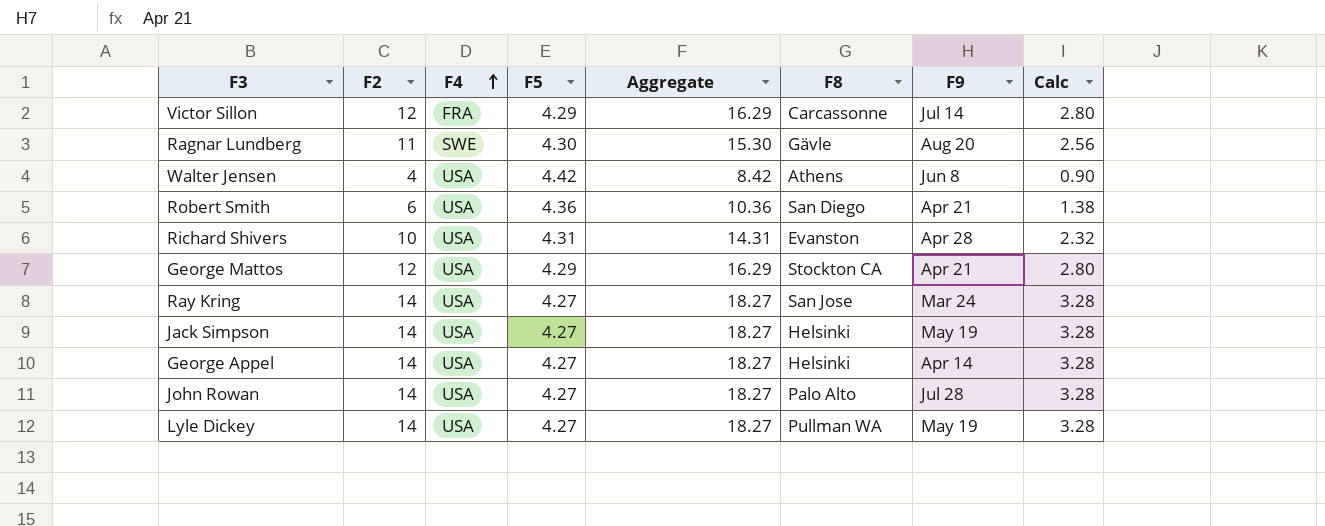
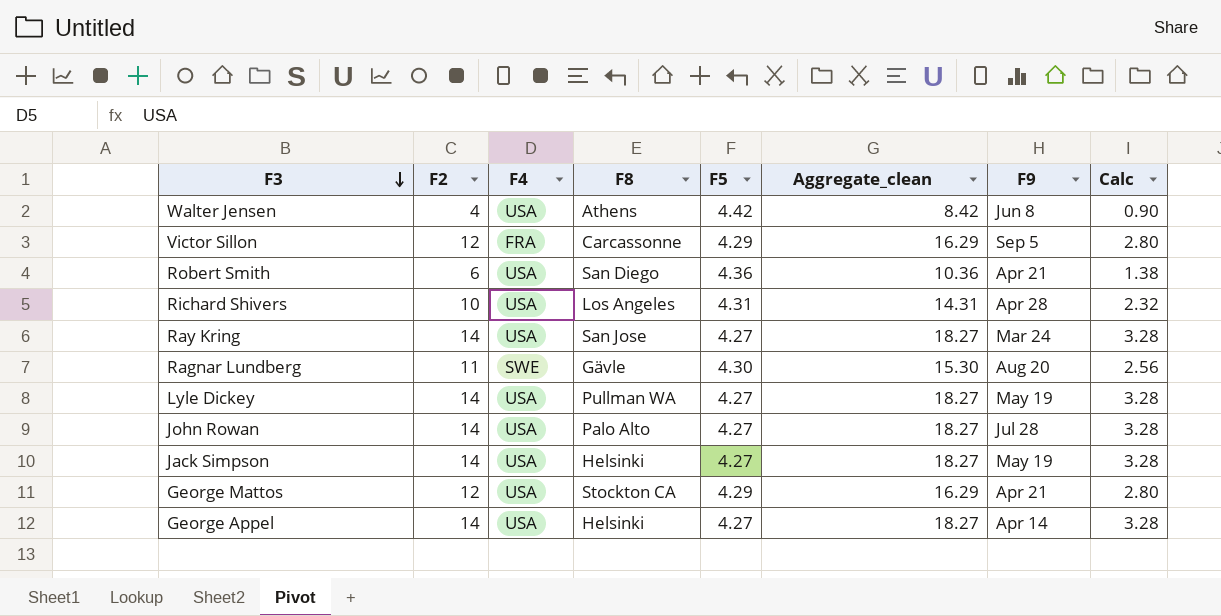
row order: F4 ascending -> F3 descending
column F8 | position: 6 -> 4
column name: Aggregate -> Aggregate_clean
Victor Sillon | F9: Jul 14 -> Sep 5
Richard Shivers | F8: Evanston -> Los Angeles

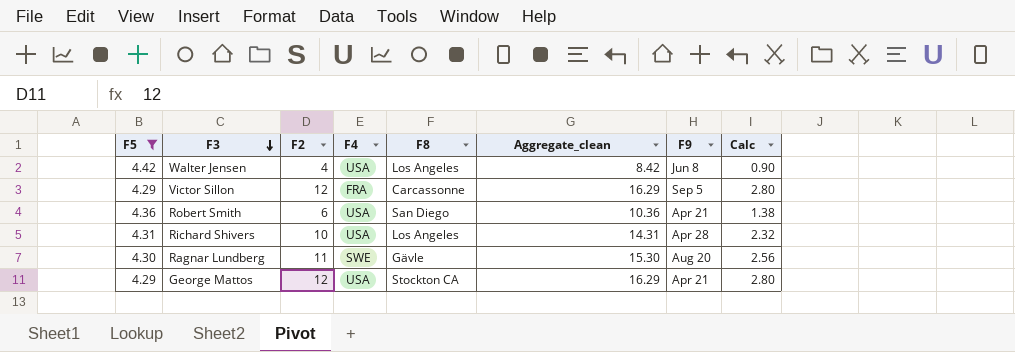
filter: none -> F5 != 4.27
column F5 | position: 5 -> 1
Walter Jensen | F8: Athens -> Los Angeles

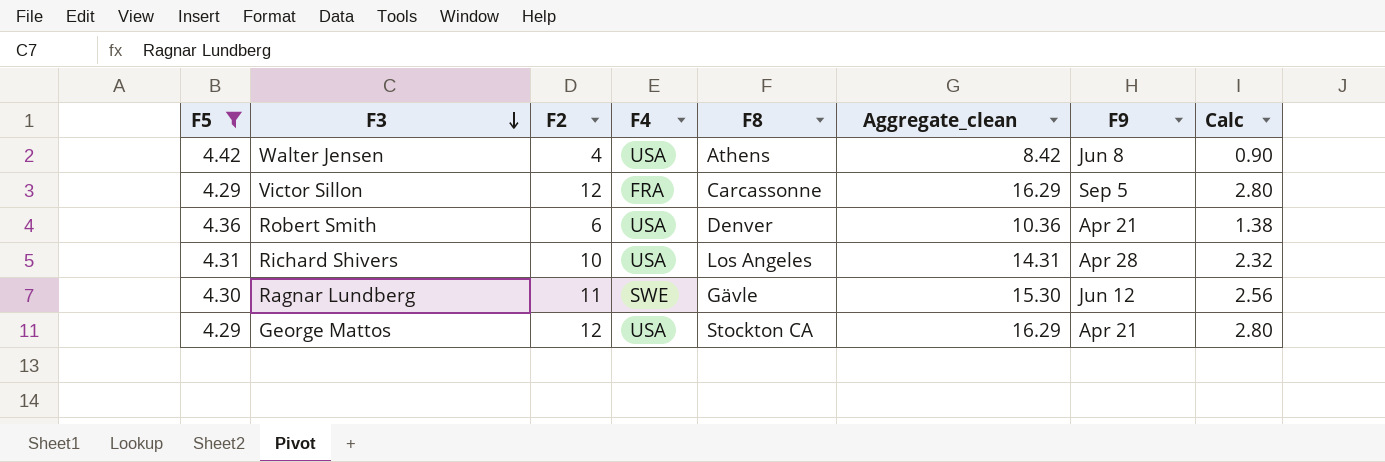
Walter Jensen | F8: Los Angeles -> Athens
Robert Smith | F8: San Diego -> Denver
Ragnar Lundberg | F9: Aug 20 -> Jun 12

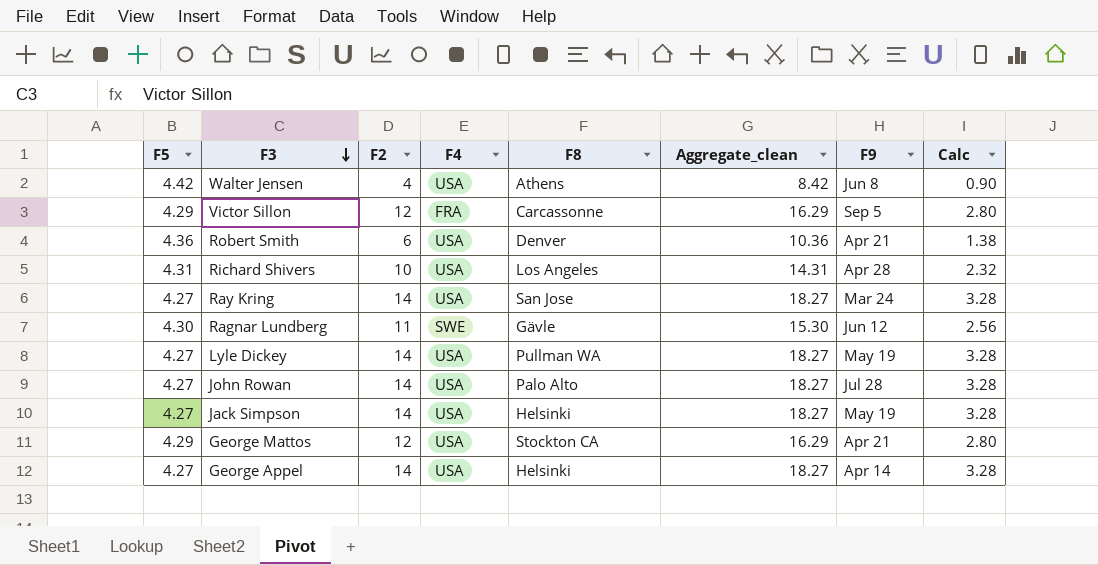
filter: F5 != 4.27 -> none

